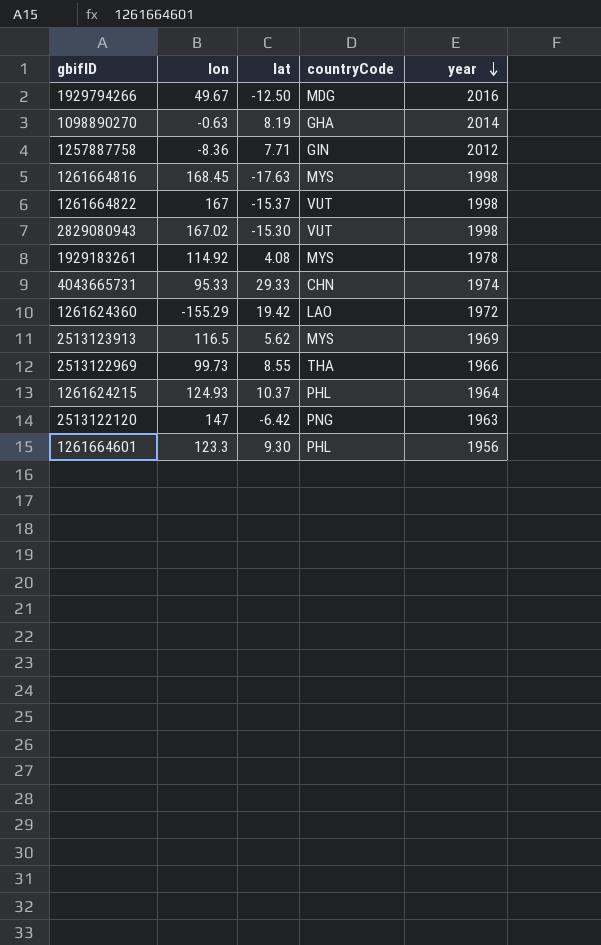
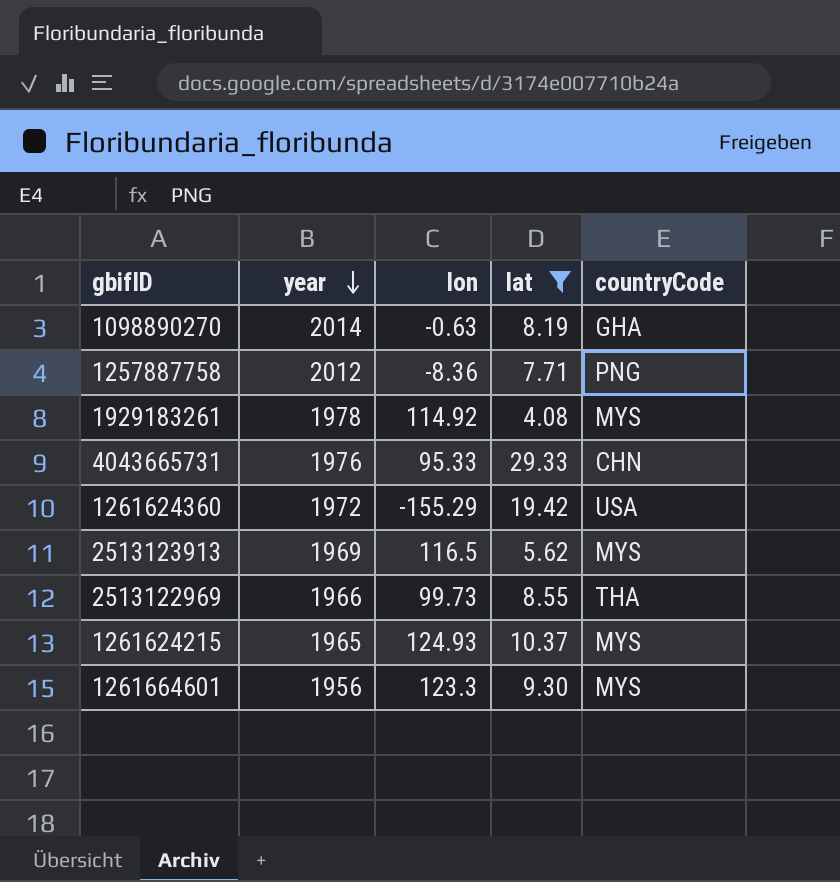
filter: none -> lat >= 4.08
column year | position: 5 -> 2
1257887758 | countryCode: GIN -> PNG
4043665731 | year: 1974 -> 1976
1261624360 | countryCode: LAO -> USA
1261624215 | year: 1964 -> 1965
1261624215 | countryCode: PHL -> MYS
1261664601 | countryCode: PHL -> MYS

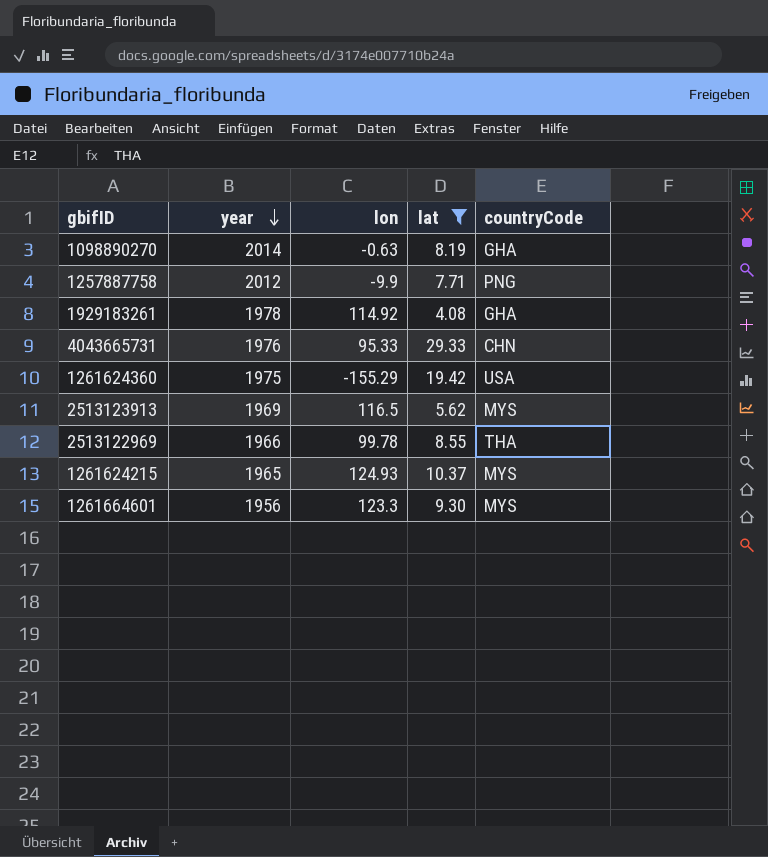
1257887758 | lon: -8.36 -> -9.9
1929183261 | countryCode: MYS -> GHA
1261624360 | year: 1972 -> 1975
2513122969 | lon: 99.73 -> 99.78

